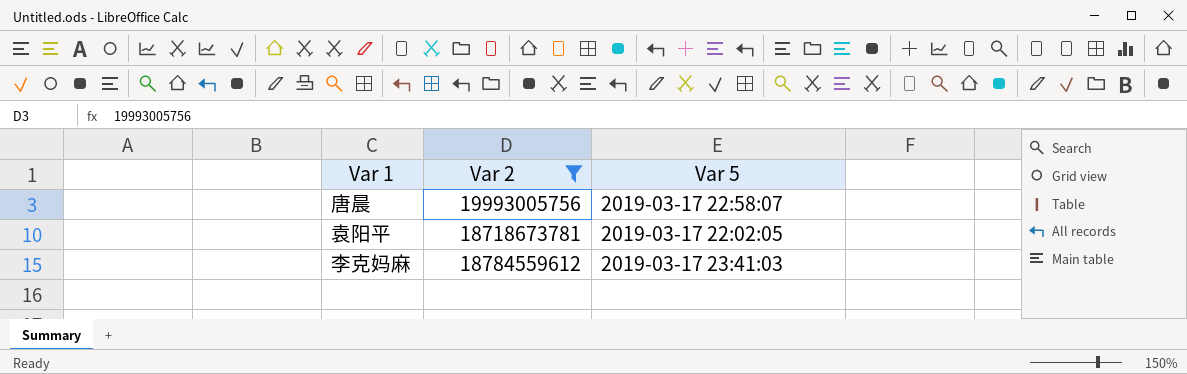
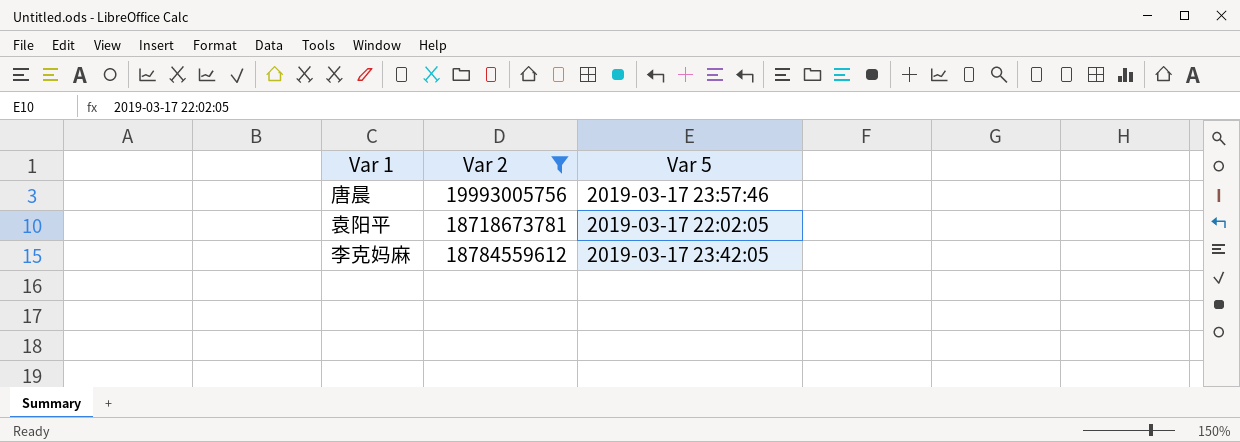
唐晨 | Var 5: 2019-03-17 22:58:07 -> 2019-03-17 23:57:46
李克妈麻 | Var 5: 2019-03-17 23:41:03 -> 2019-03-17 23:42:05

